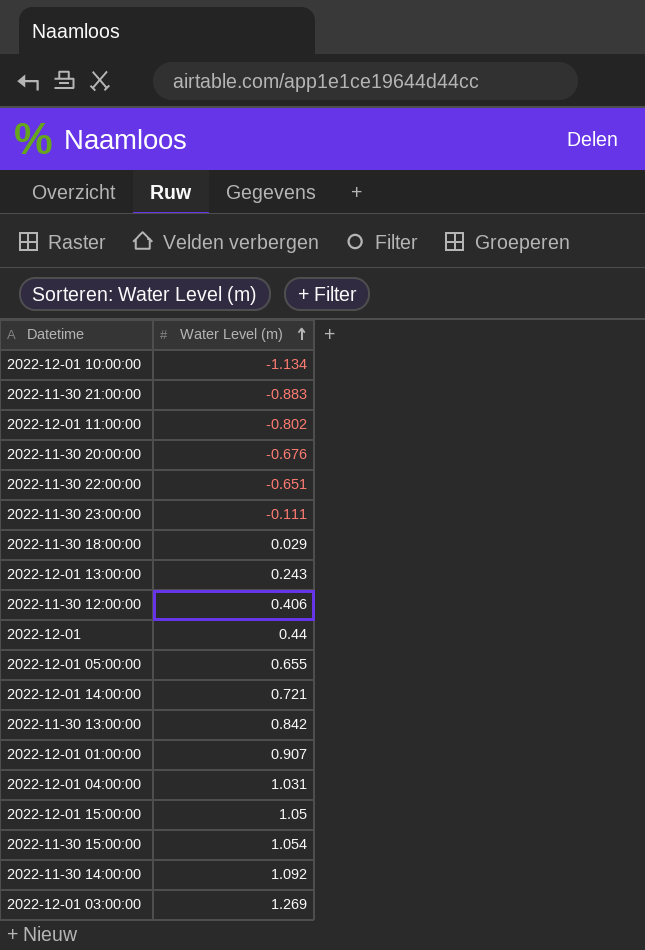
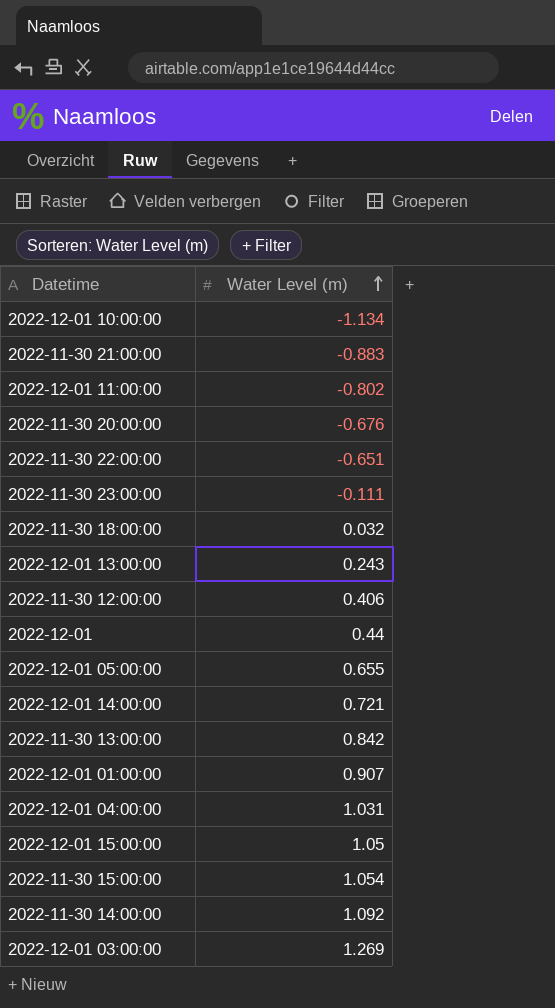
2022-11-30 18:00:00 | Water Level (m): 0.029 -> 0.032

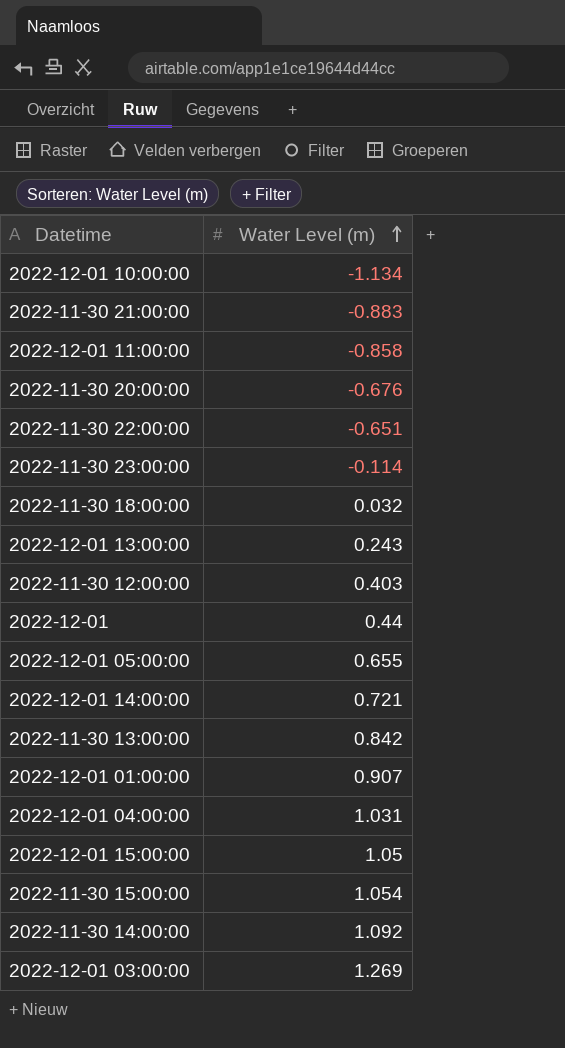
2022-12-01 11:00:00 | Water Level (m): -0.802 -> -0.858
2022-11-30 23:00:00 | Water Level (m): -0.111 -> -0.114
2022-11-30 12:00:00 | Water Level (m): 0.406 -> 0.403

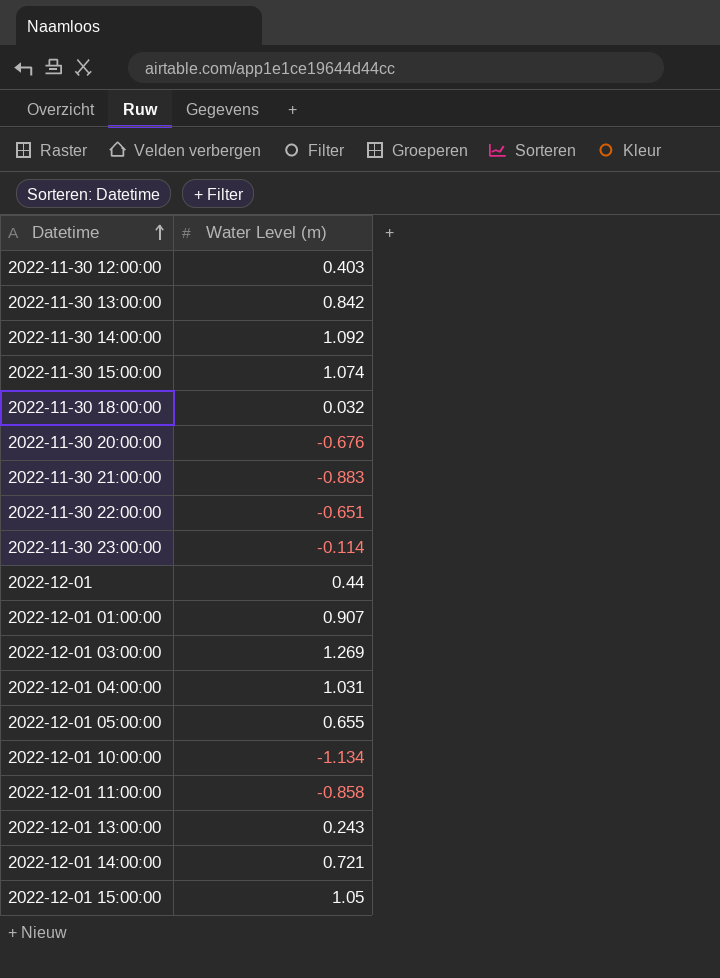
row order: Water Level (m) ascending -> Datetime ascending
2022-11-30 15:00:00 | Water Level (m): 1.054 -> 1.074

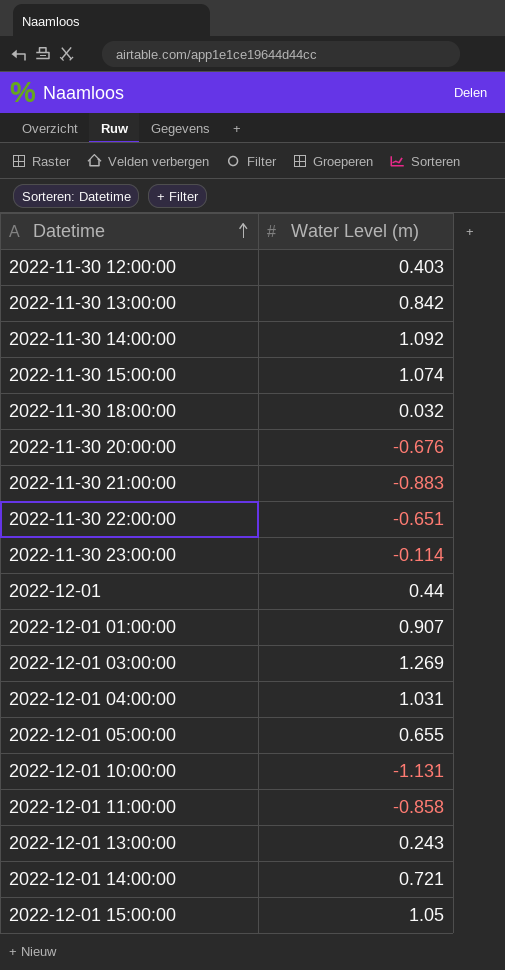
2022-12-01 10:00:00 | Water Level (m): -1.134 -> -1.131

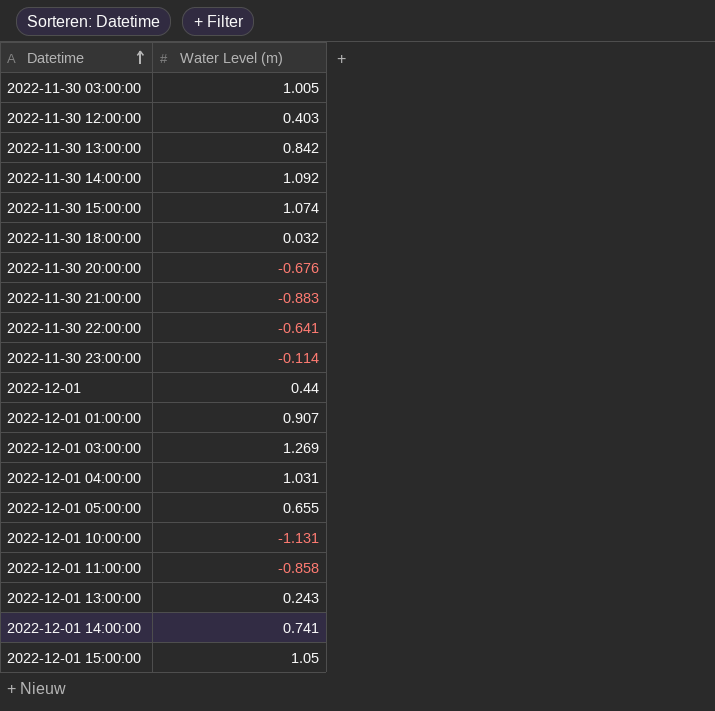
row 2022-11-30 03:00:00: none -> 1.005
2022-11-30 22:00:00 | Water Level (m): -0.651 -> -0.641
2022-12-01 14:00:00 | Water Level (m): 0.721 -> 0.741

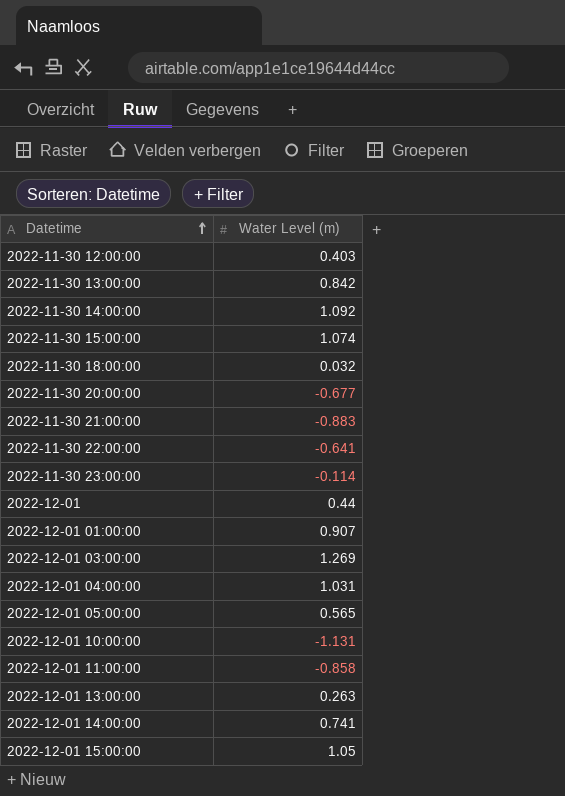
row 2022-11-30 03:00:00: 1.005 -> none
2022-11-30 20:00:00 | Water Level (m): -0.676 -> -0.677
2022-12-01 05:00:00 | Water Level (m): 0.655 -> 0.565
2022-12-01 13:00:00 | Water Level (m): 0.243 -> 0.263

